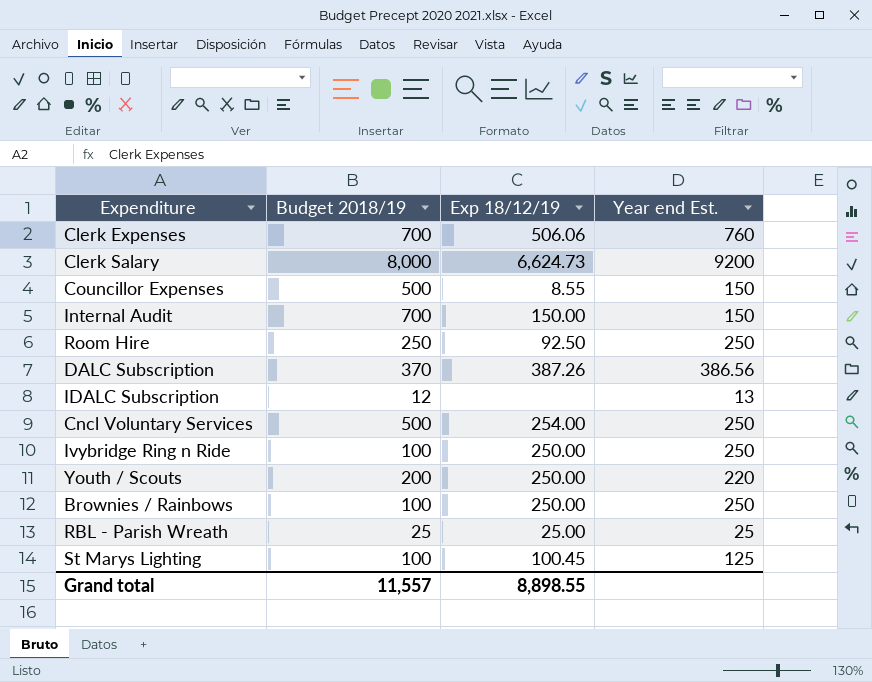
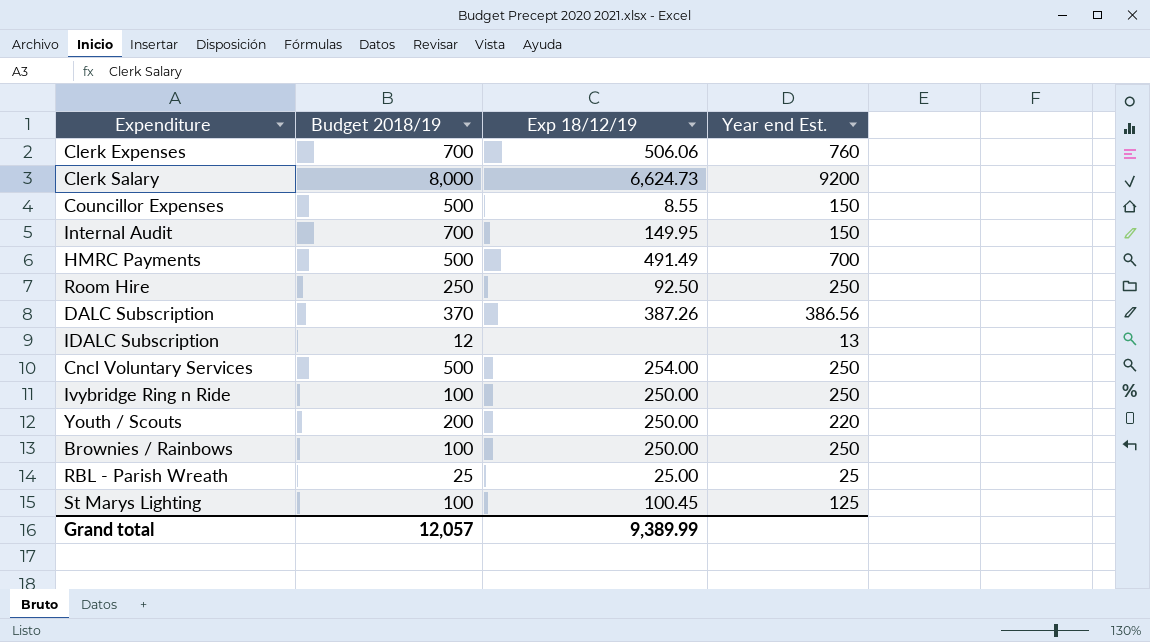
Internal Audit | Exp 18/12/19: 150.00 -> 149.95
row HMRC Payments: none -> 500 | 491.49 | 700
Grand total | Budget 2018/19: 11,557 -> 12,057
Grand total | Exp 18/12/19: 8,898.55 -> 9,389.99

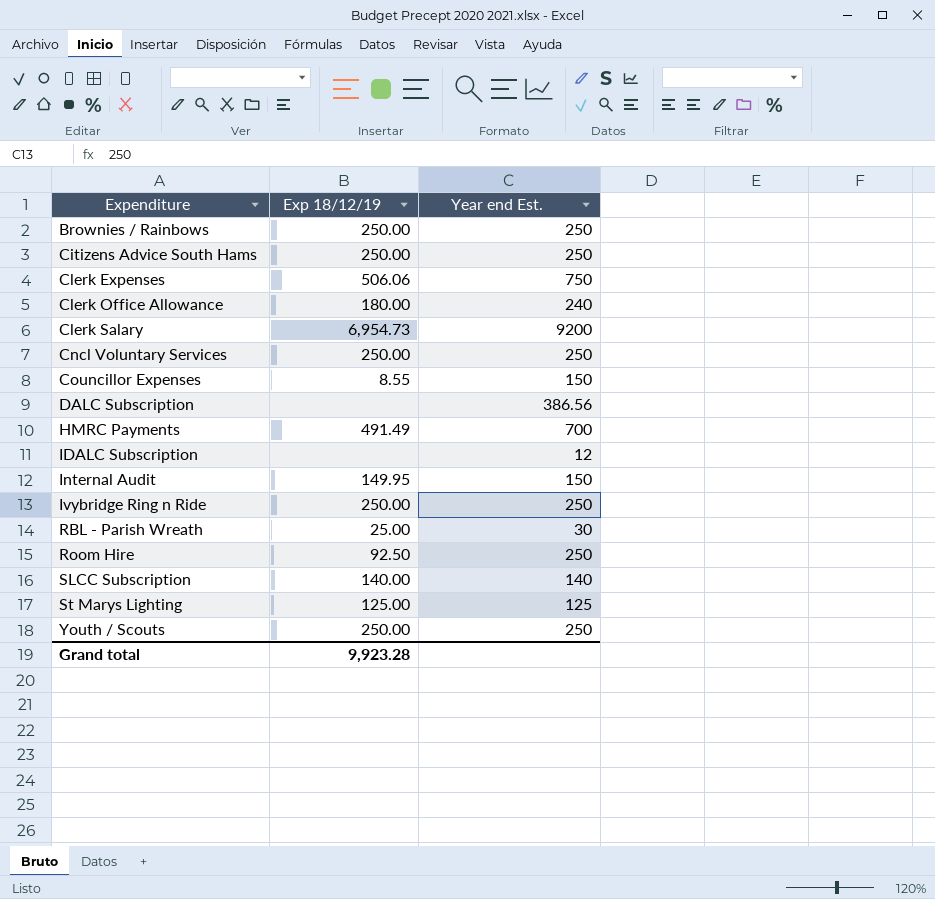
row order: none -> Expenditure ascending
column Budget 2018/19 | position: 2 -> none
row Citizens Advice South Hams: none -> 250.00 | 250
Clerk Expenses | Year end Est.: 760 -> 750
row Clerk Office Allowance: none -> 180.00 | 240
Clerk Salary | Exp 18/12/19: 6,624.73 -> 6,954.73
Cncl Voluntary Services | Exp 18/12/19: 254.00 -> 250.00
DALC Subscription | Exp 18/12/19: 387.26 -> none
IDALC Subscription | Year end Est.: 13 -> 12
RBL - Parish Wreath | Year end Est.: 25 -> 30
row SLCC Subscription: none -> 140.00 | 140
St Marys Lighting | Exp 18/12/19: 100.45 -> 125.00
Youth / Scouts | Year end Est.: 220 -> 250
Grand total | Exp 18/12/19: 9,389.99 -> 9,923.28

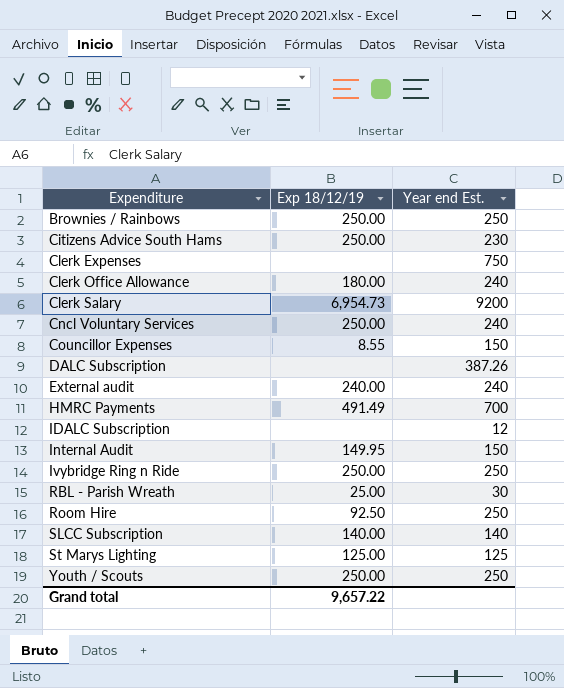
Citizens Advice South Hams | Year end Est.: 250 -> 230
Clerk Expenses | Exp 18/12/19: 506.06 -> none
Cncl Voluntary Services | Year end Est.: 250 -> 240
DALC Subscription | Year end Est.: 386.56 -> 387.26
row External audit: none -> 240.00 | 240
Grand total | Exp 18/12/19: 9,923.28 -> 9,657.22

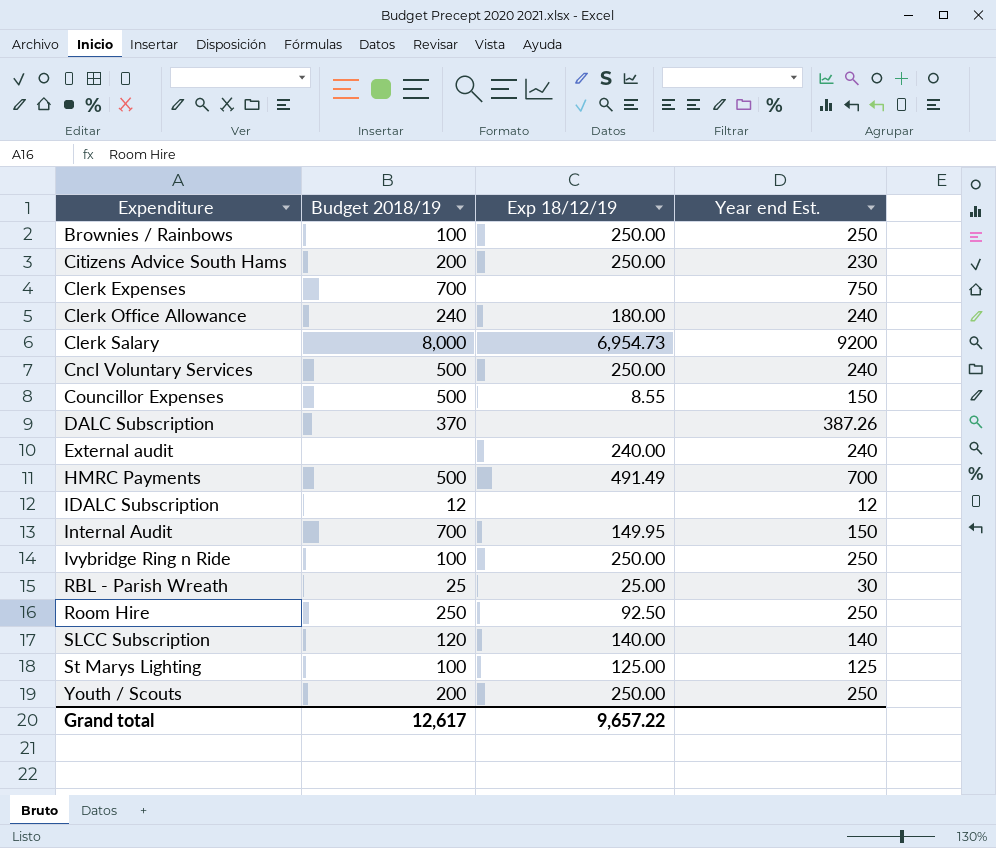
column Budget 2018/19 | position: none -> 2

